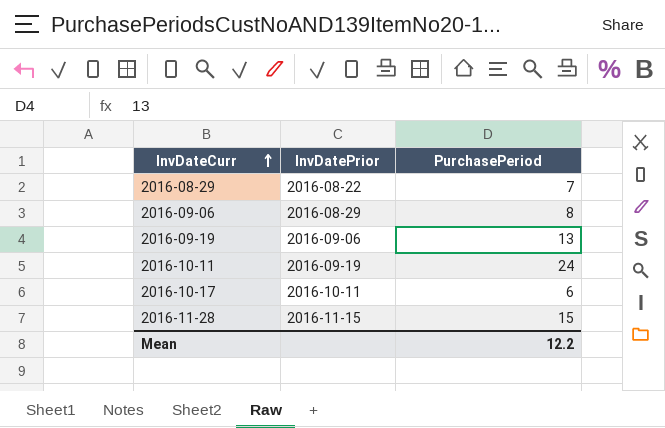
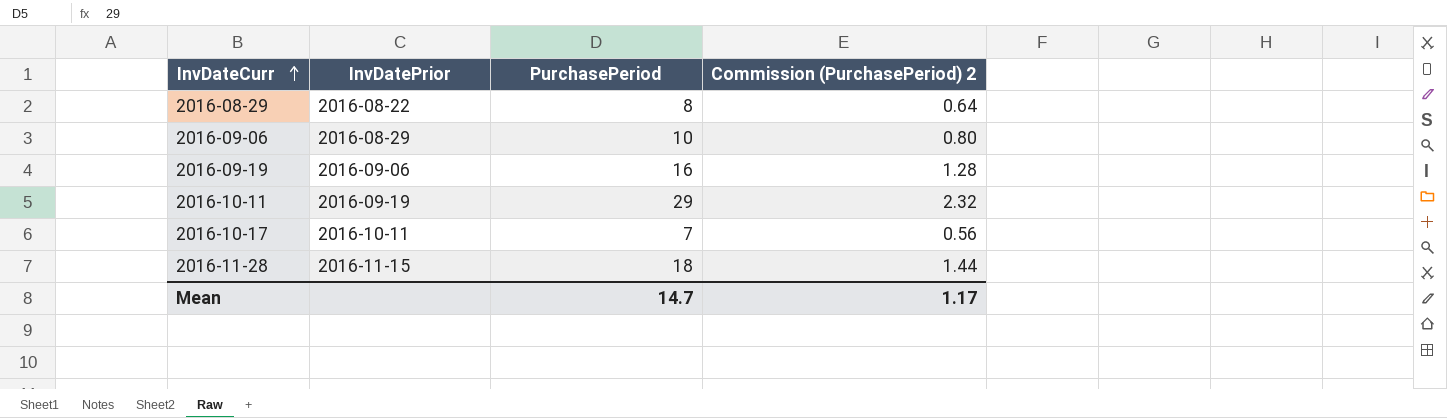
column Commission (PurchasePeriod) 2 | formula: none -> [PurchasePeriod] * 0.08
2016-08-29 | PurchasePeriod: 7 -> 8
2016-09-06 | PurchasePeriod: 8 -> 10
2016-09-19 | PurchasePeriod: 13 -> 16
2016-10-11 | PurchasePeriod: 24 -> 29
2016-10-17 | PurchasePeriod: 6 -> 7
2016-11-28 | PurchasePeriod: 15 -> 18
Mean | PurchasePeriod: 12.2 -> 14.7

